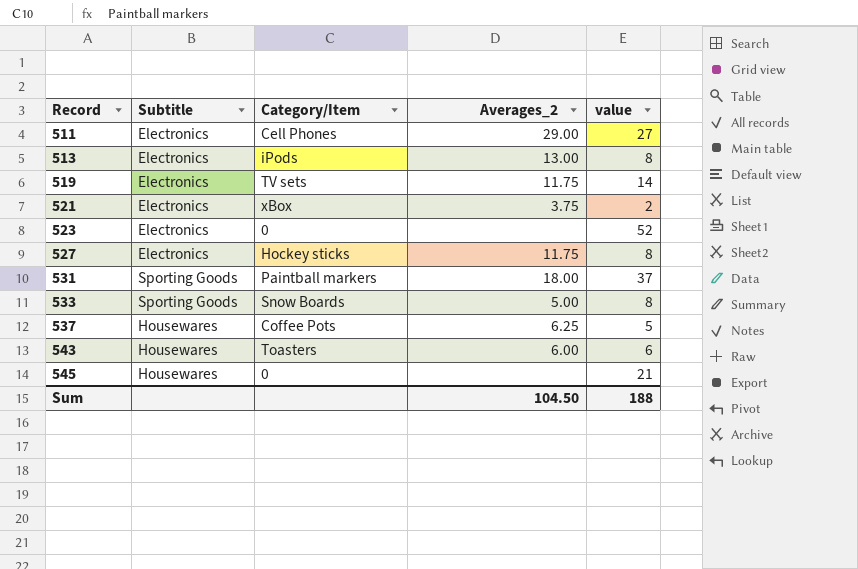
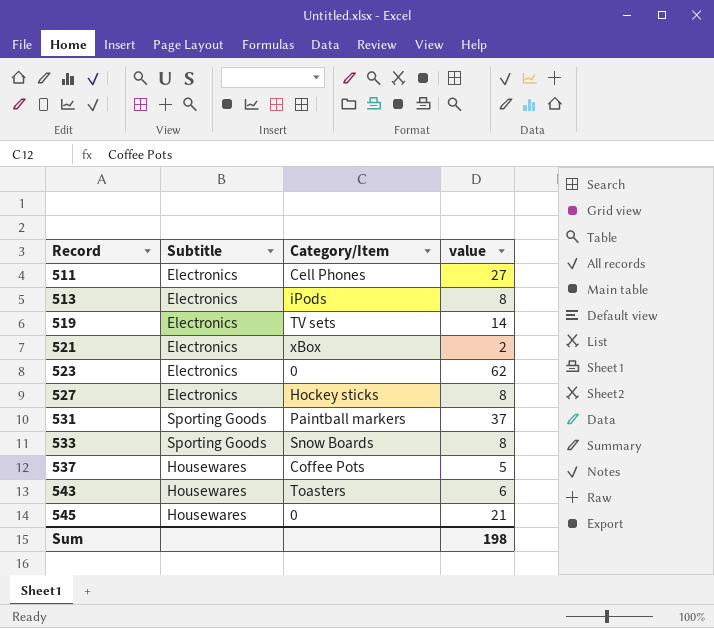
column Averages_2 | position: 4 -> none
523 | value: 52 -> 62
Sum | value: 188 -> 198

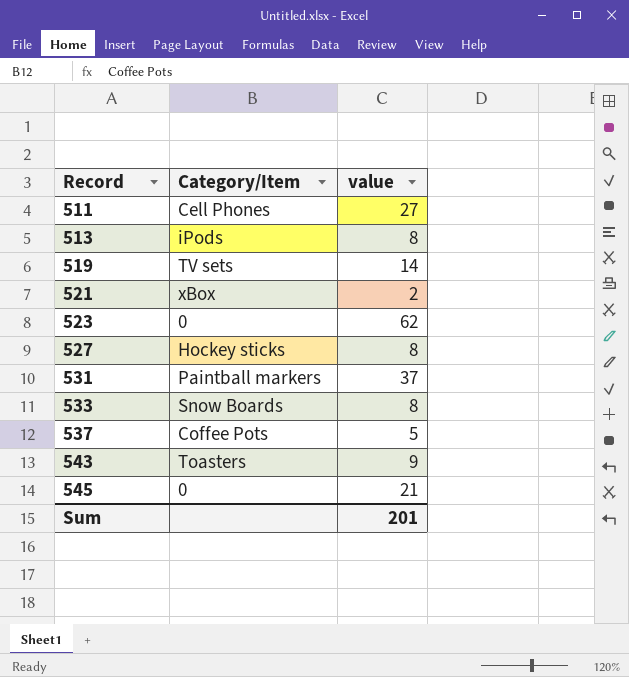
column Subtitle | position: 2 -> none
543 | value: 6 -> 9
Sum | value: 198 -> 201

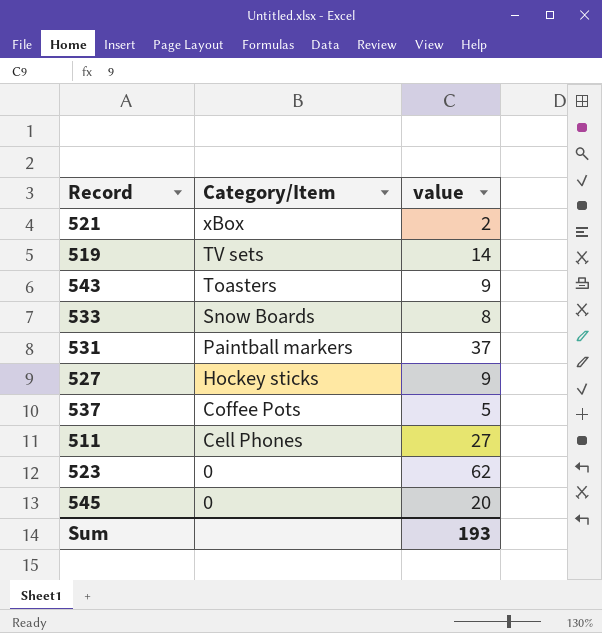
row order: Record ascending -> Category/Item descending
row 513: iPods | 8 -> none
527 | value: 8 -> 9
545 | value: 21 -> 20
Sum | value: 201 -> 193

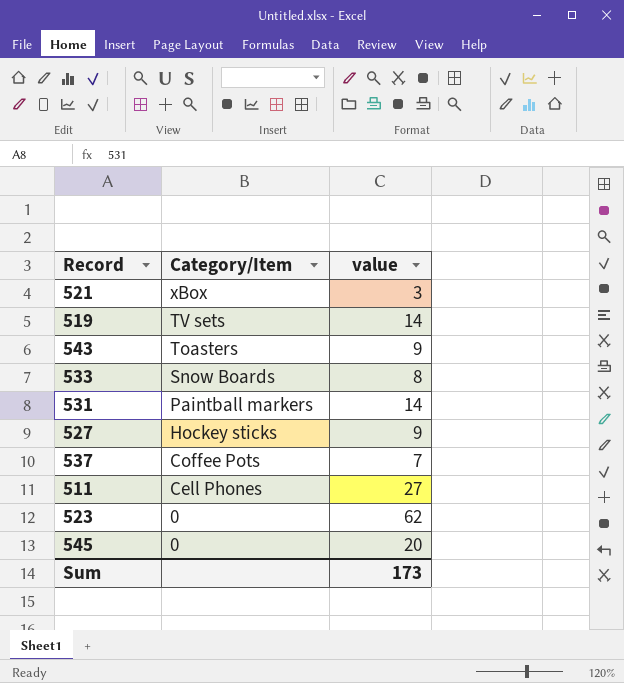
521 | value: 2 -> 3
531 | value: 37 -> 14
537 | value: 5 -> 7
Sum | value: 193 -> 173

